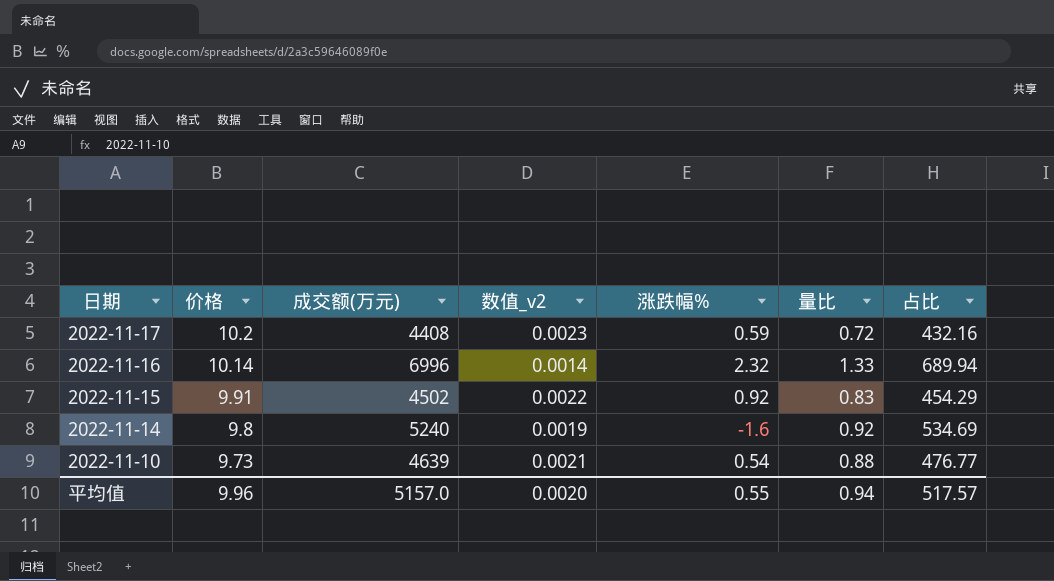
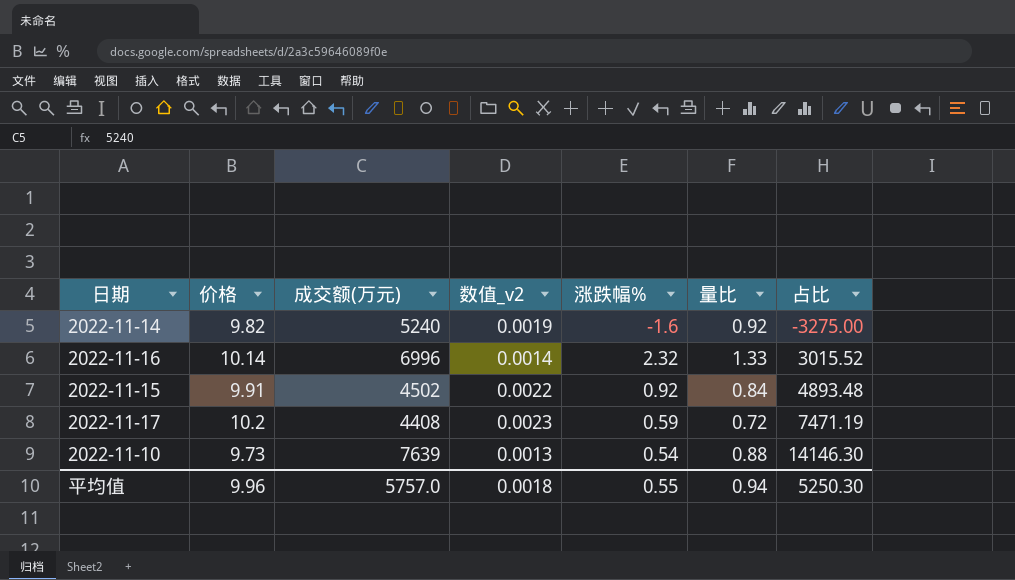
row order: 日期 descending -> 占比 ascending
column 占比 | formula: [成交额(万元)] / [价格] -> [成交额(万元)] / [涨跌幅%]
2022-11-14 | 价格: 9.8 -> 9.82
2022-11-15 | 量比: 0.83 -> 0.84
2022-11-10 | 成交额(万元): 4639 -> 7639
2022-11-10 | 数值_v2: 0.0021 -> 0.0013
平均值 | 成交额(万元): 5157.0 -> 5757.0
平均值 | 数值_v2: 0.0020 -> 0.0018
平均值 | 占比: 517.57 -> 5250.30

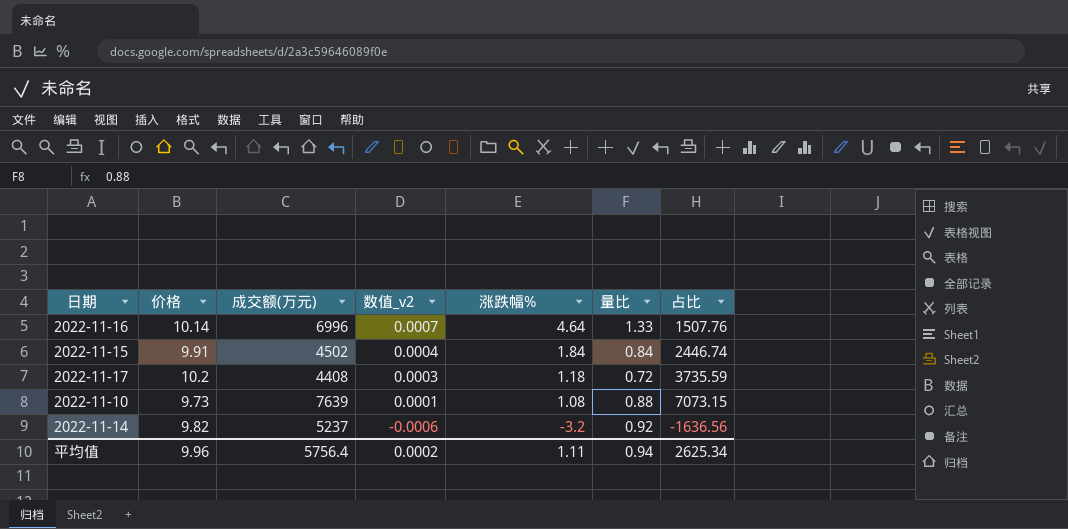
row order: 占比 ascending -> 数值_v2 descending
column 数值_v2 | formula: [价格] / [成交额(万元)] -> [涨跌幅%] / [成交额(万元)]
2022-11-16 | 涨跌幅%: 2.32 -> 4.64
2022-11-16 | 占比: 3015.52 -> 1507.76
2022-11-15 | 涨跌幅%: 0.92 -> 1.84
2022-11-15 | 占比: 4893.48 -> 2446.74
2022-11-17 | 涨跌幅%: 0.59 -> 1.18
2022-11-17 | 占比: 7471.19 -> 3735.59
2022-11-10 | 涨跌幅%: 0.54 -> 1.08
2022-11-10 | 占比: 14146.30 -> 7073.15
2022-11-14 | 成交额(万元): 5240 -> 5237
2022-11-14 | 涨跌幅%: -1.6 -> -3.2
2022-11-14 | 占比: -3275.00 -> -1636.56
平均值 | 成交额(万元): 5757.0 -> 5756.4
平均值 | 数值_v2: 0.0018 -> 0.0002
平均值 | 涨跌幅%: 0.55 -> 1.11
平均值 | 占比: 5250.30 -> 2625.34

